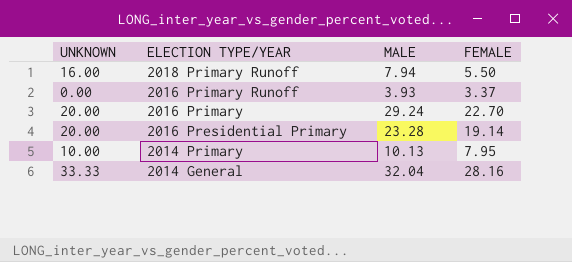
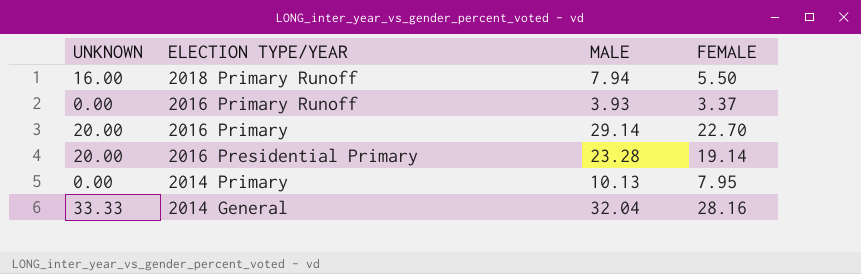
2016 Primary | MALE: 29.24 -> 29.14
2014 Primary | UNKNOWN: 10.00 -> 0.00

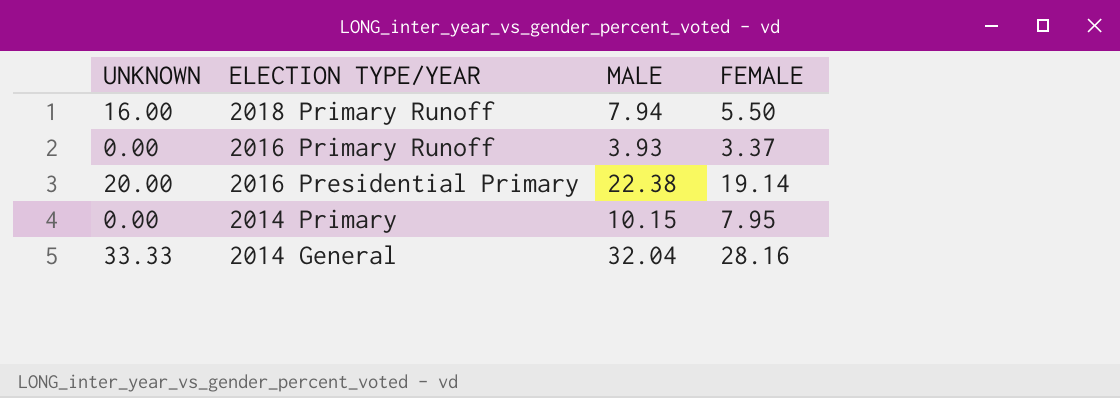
row 2016 Primary: 20.00 | 29.14 | 22.70 -> none
2016 Presidential Primary | MALE: 23.28 -> 22.38
2014 Primary | MALE: 10.13 -> 10.15

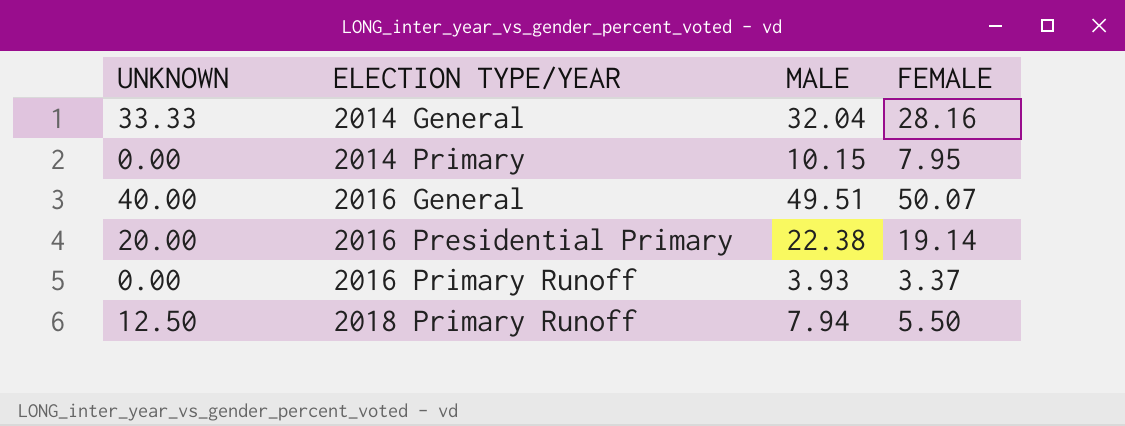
row order: ELECTION TYPE/YEAR descending -> ELECTION TYPE/YEAR ascending
row 2016 General: none -> 40.00 | 49.51 | 50.07
2018 Primary Runoff | UNKNOWN: 16.00 -> 12.50

